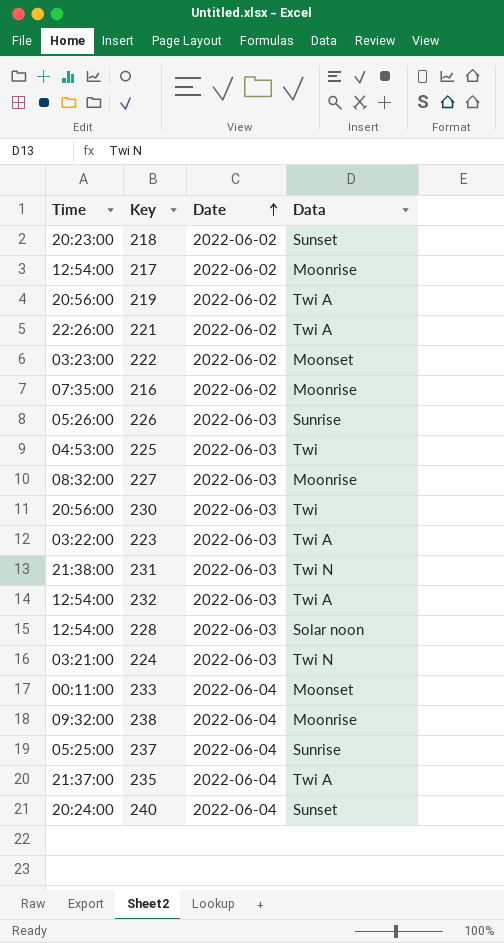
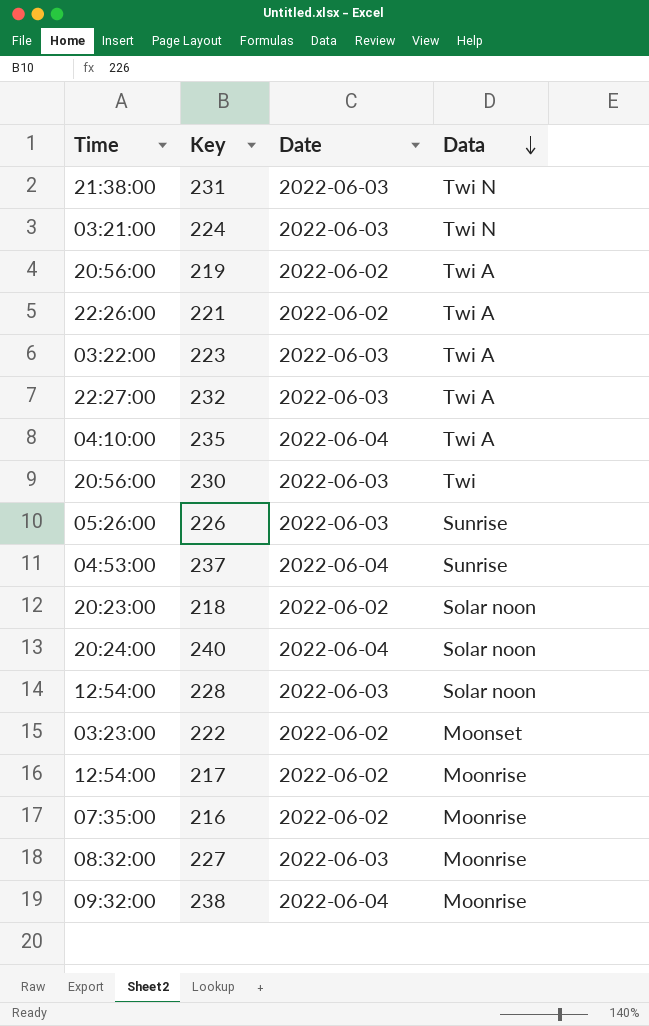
row order: Date ascending -> Data descending
row 225: 04:53:00 | 2022-06-03 | Twi -> none
row 233: 00:11:00 | 2022-06-04 | Moonset -> none
232 | Time: 12:54:00 -> 22:27:00
235 | Time: 21:37:00 -> 04:10:00
237 | Time: 05:25:00 -> 04:53:00
218 | Data: Sunset -> Solar noon
240 | Data: Sunset -> Solar noon

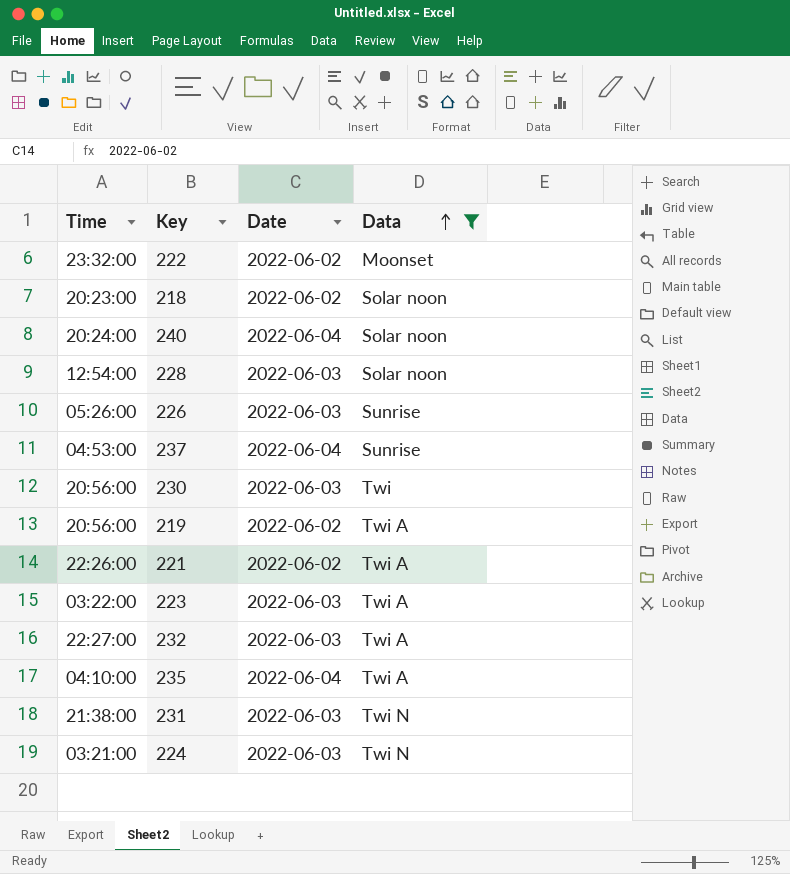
filter: none -> Data != Moonrise
row order: Data descending -> Data ascending
222 | Time: 03:23:00 -> 23:32:00

